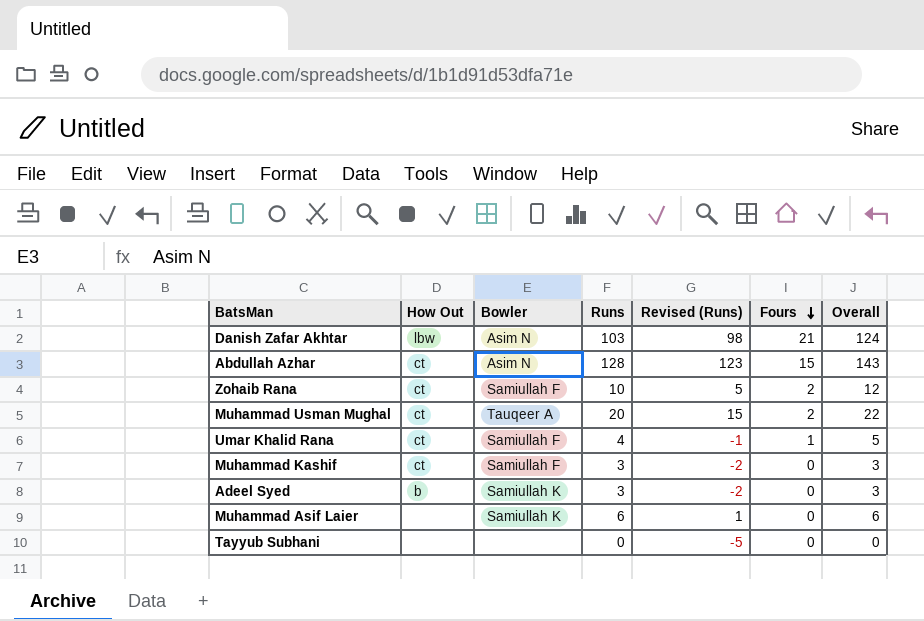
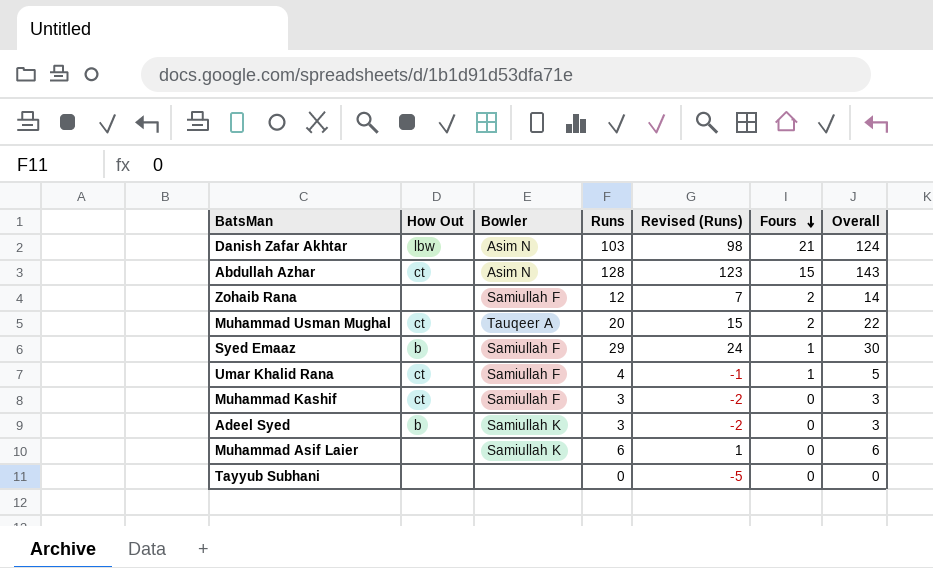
Zohaib Rana | How Out: ct -> none
Zohaib Rana | Runs: 10 -> 12
Zohaib Rana | Revised (Runs): 5 -> 7
Zohaib Rana | Overall: 12 -> 14
row Syed Emaaz: none -> b | Samiullah F | 29 | 24 | 1 | 30

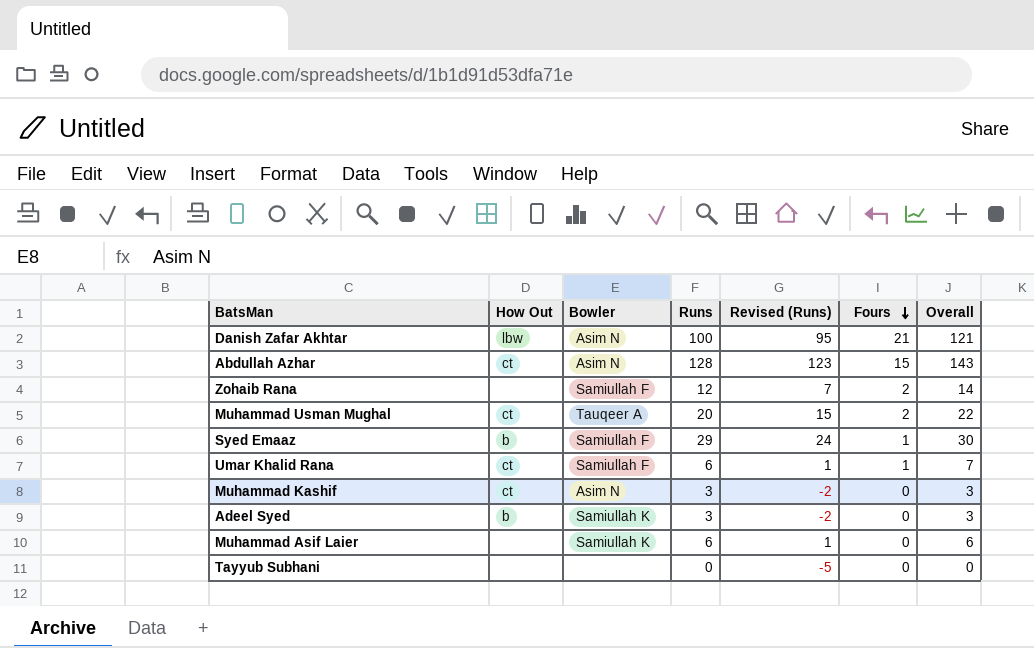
Danish Zafar Akhtar | Runs: 103 -> 100
Danish Zafar Akhtar | Revised (Runs): 98 -> 95
Danish Zafar Akhtar | Overall: 124 -> 121
Umar Khalid Rana | Runs: 4 -> 6
Umar Khalid Rana | Revised (Runs): -1 -> 1
Umar Khalid Rana | Overall: 5 -> 7
Muhammad Kashif | Bowler: Samiullah F -> Asim N

